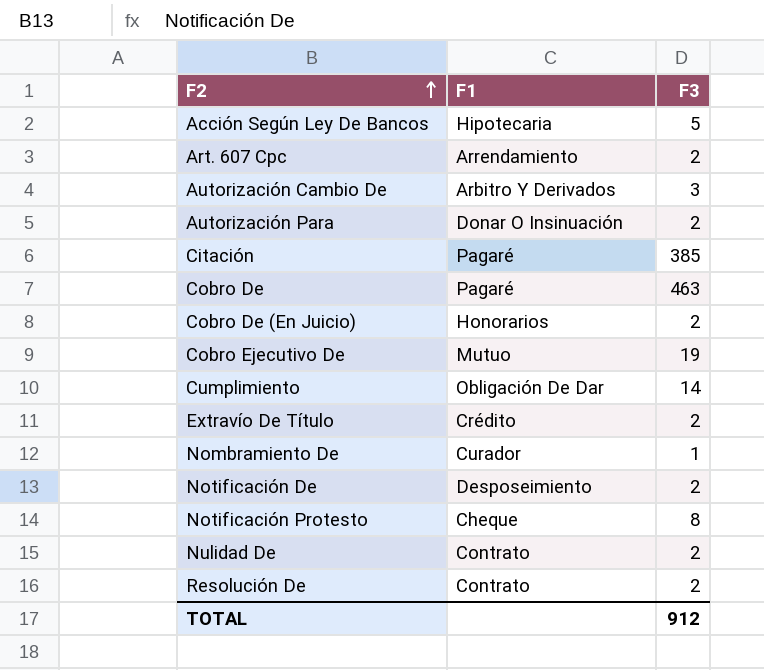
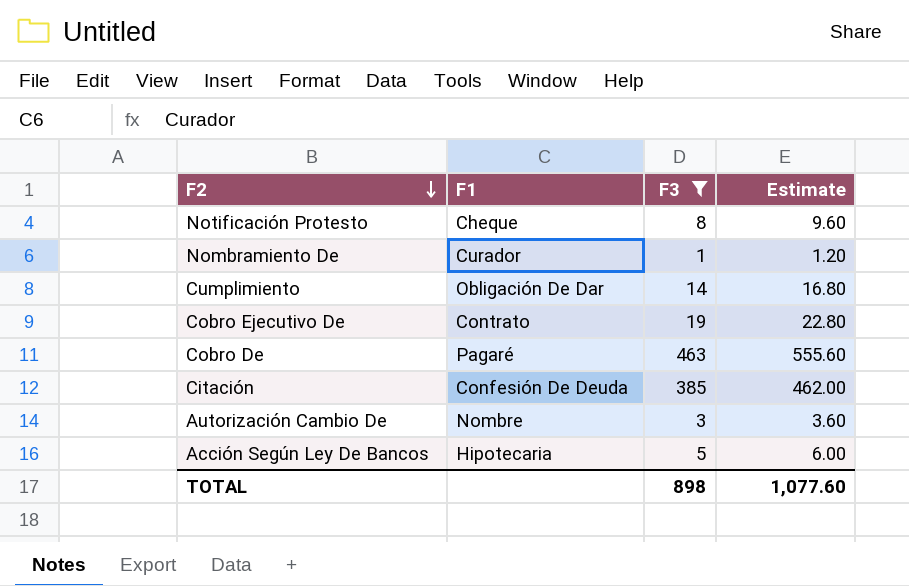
filter: none -> F3 != 2
row order: F2 ascending -> F2 descending
column Estimate | formula: none -> [F3] * 1.2
Cobro Ejecutivo De | F1: Mutuo -> Contrato
Citación | F1: Pagaré -> Confesión De Deuda
Autorización Cambio De | F1: Arbitro Y Derivados -> Nombre
TOTAL | F3: 912 -> 898

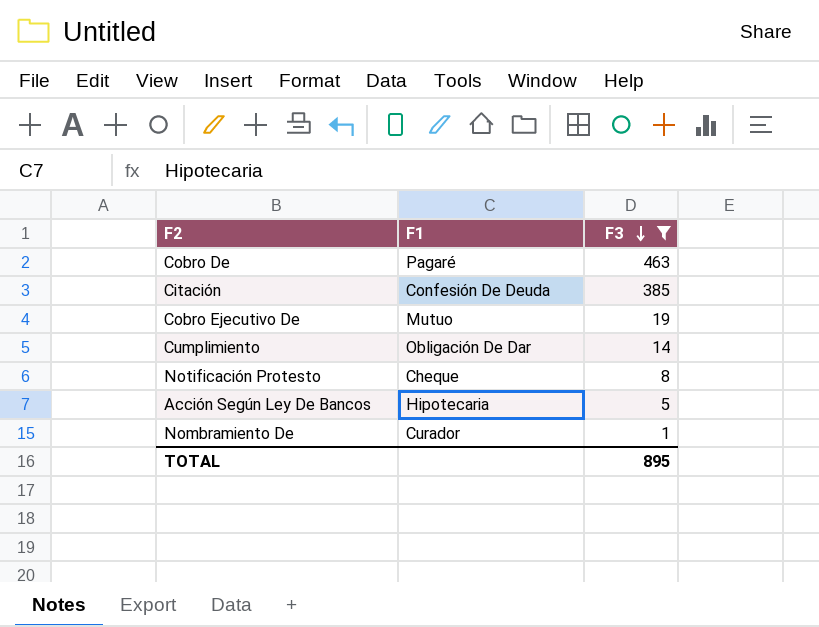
row order: F2 descending -> F3 descending
column Estimate | formula: [F3] * 1.2 -> none
row Autorización Cambio De: Nombre | 3 | 3.60 -> none
Cobro Ejecutivo De | F1: Contrato -> Mutuo
TOTAL | F3: 898 -> 895

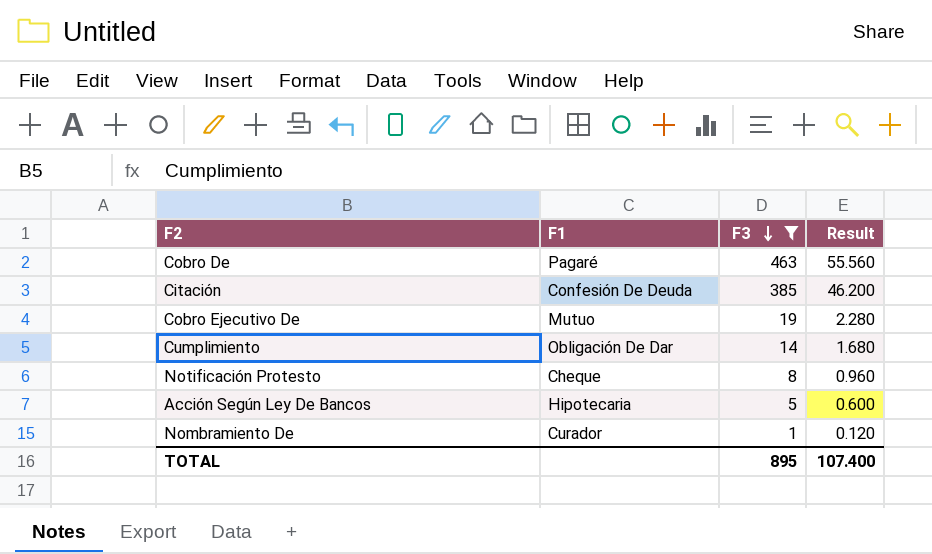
column Result | formula: none -> [F3] * 0.12

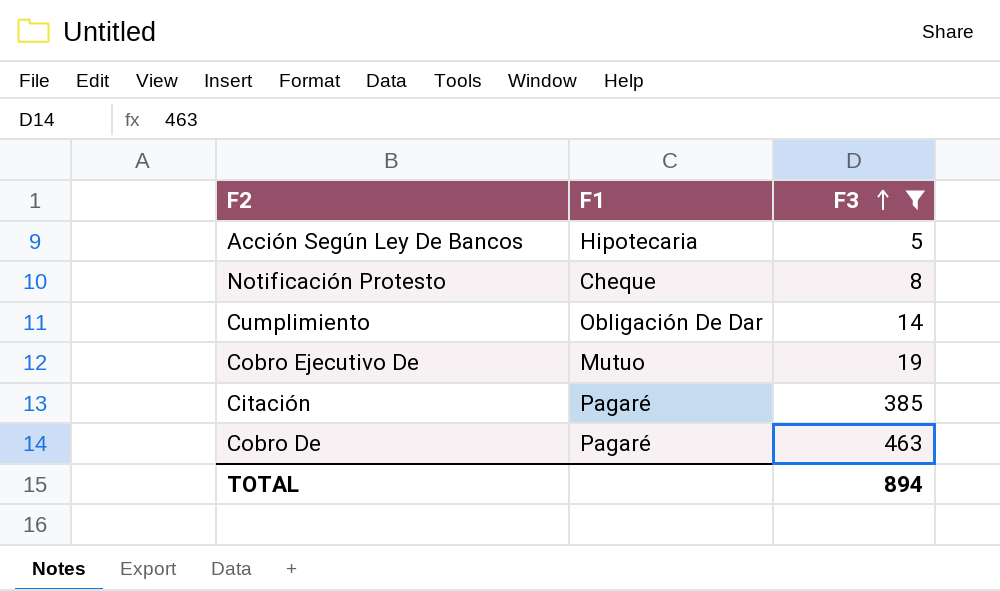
row order: F3 descending -> F3 ascending
column Result | formula: [F3] * 0.12 -> none
row Nombramiento De: Curador | 1 | 0.120 -> none
Citación | F1: Confesión De Deuda -> Pagaré
TOTAL | F3: 895 -> 894

